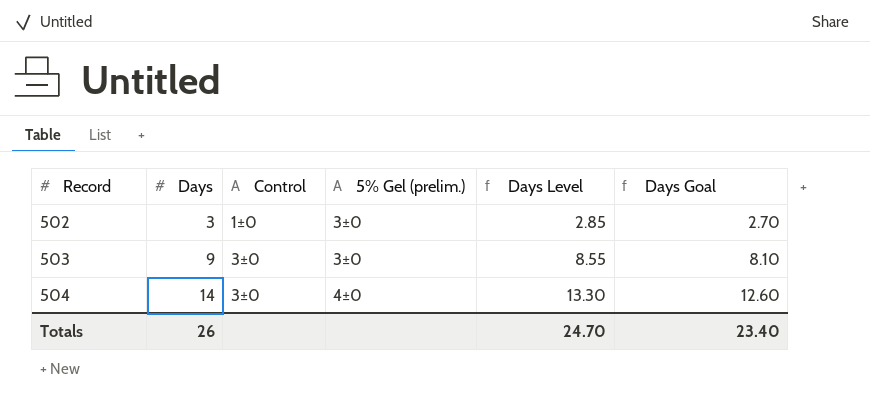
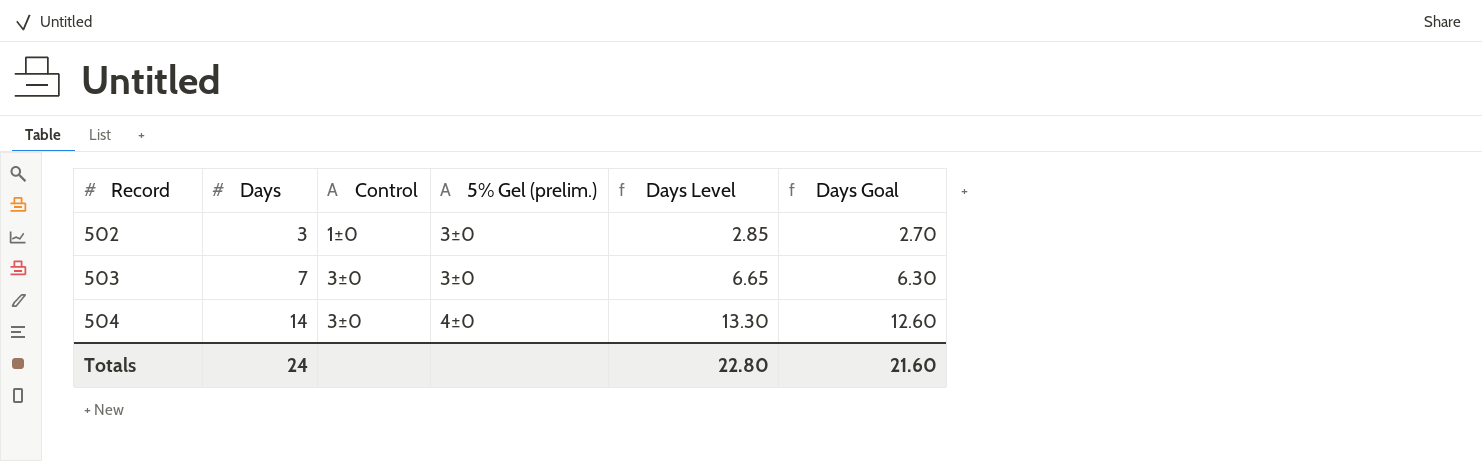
503 | Days: 9 -> 7
503 | Days Level: 8.55 -> 6.65
503 | Days Goal: 8.10 -> 6.30
Totals | Days: 26 -> 24
Totals | Days Level: 24.70 -> 22.80
Totals | Days Goal: 23.40 -> 21.60

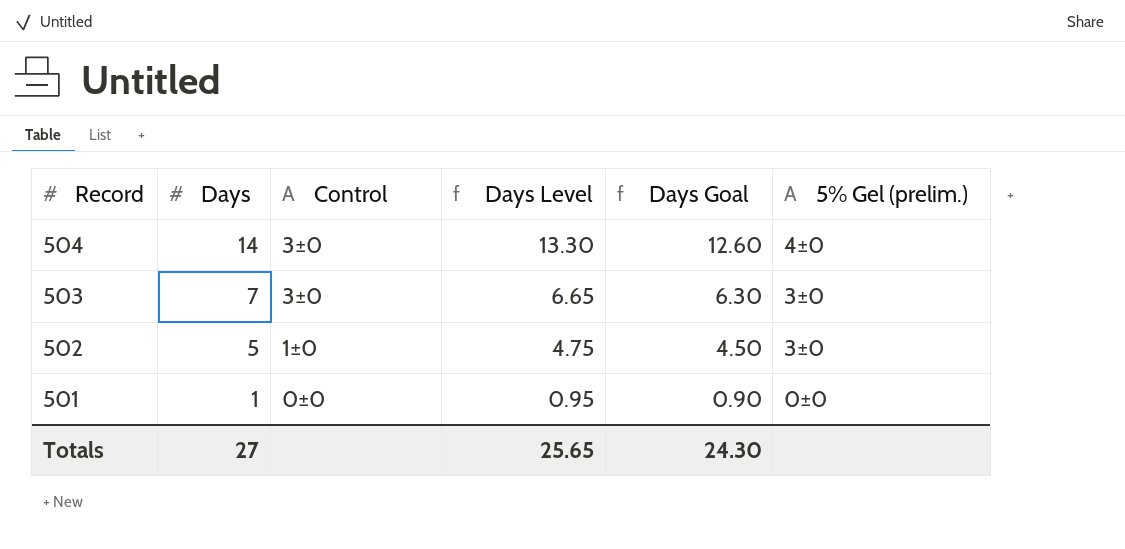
row order: Record ascending -> Record descending
column 5% Gel (prelim.) | position: 4 -> 6
502 | Days: 3 -> 5
502 | Days Level: 2.85 -> 4.75
502 | Days Goal: 2.70 -> 4.50
row 501: none -> 1 | 0±0 | 0.95 | 0.90 | 0±0
Totals | Days: 24 -> 27
Totals | Days Level: 22.80 -> 25.65
Totals | Days Goal: 21.60 -> 24.30

